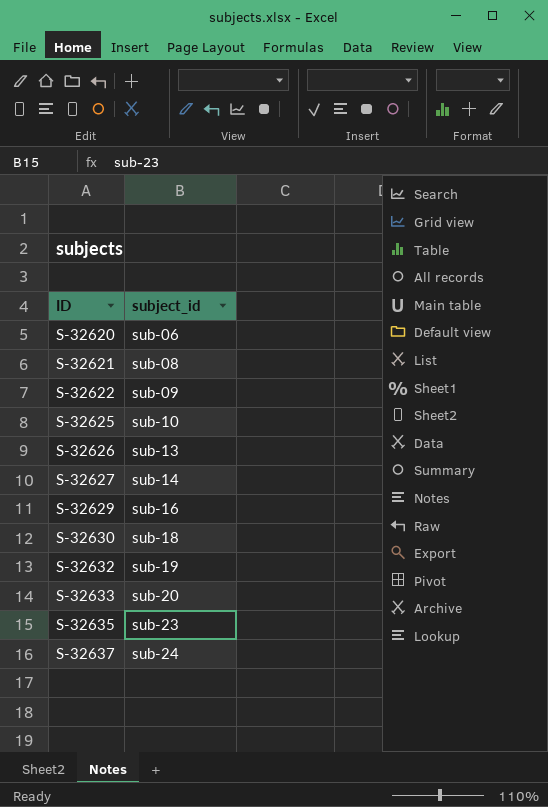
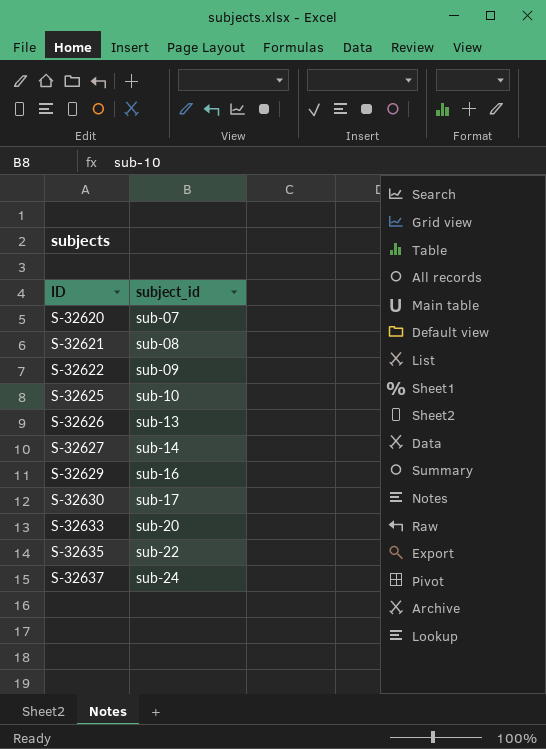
row S-32632: sub-19 -> none
S-32620 | subject_id: sub-06 -> sub-07
S-32630 | subject_id: sub-18 -> sub-17
S-32635 | subject_id: sub-23 -> sub-22

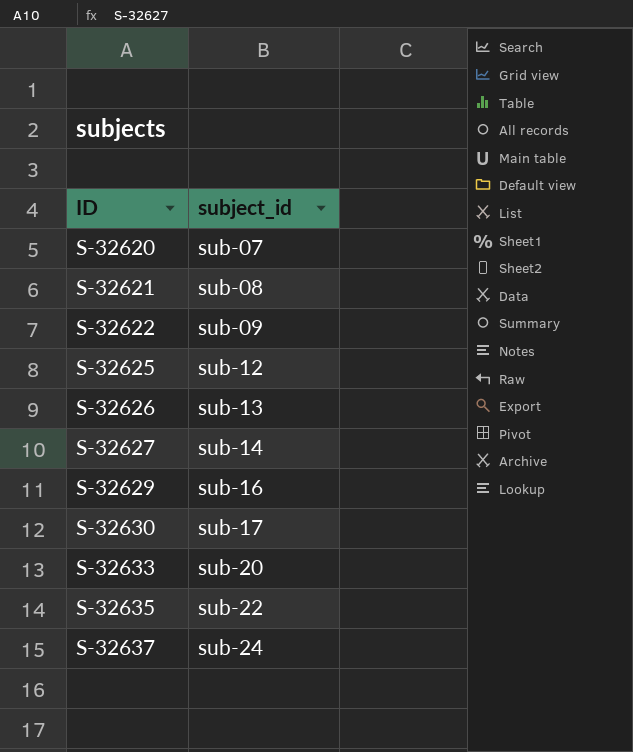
S-32625 | subject_id: sub-10 -> sub-12

